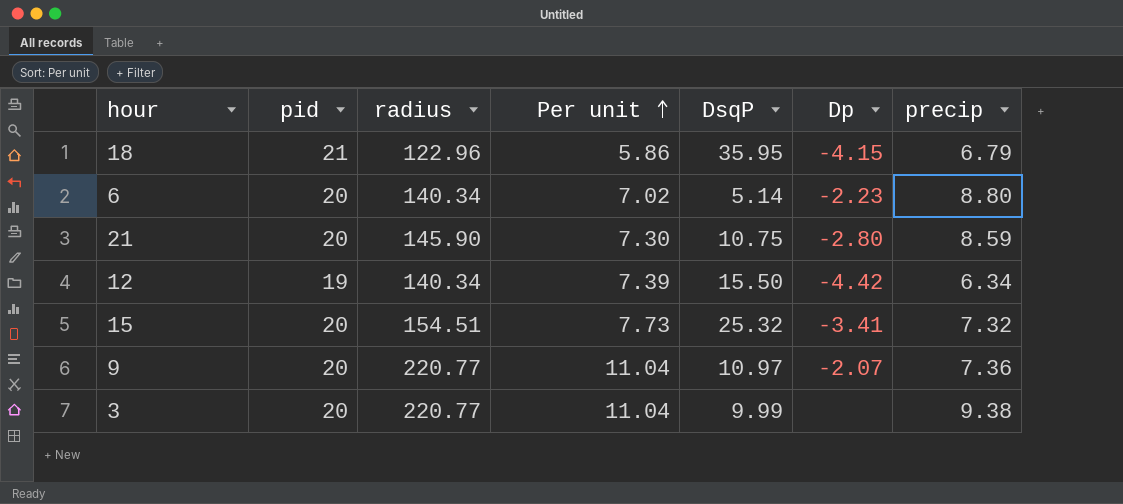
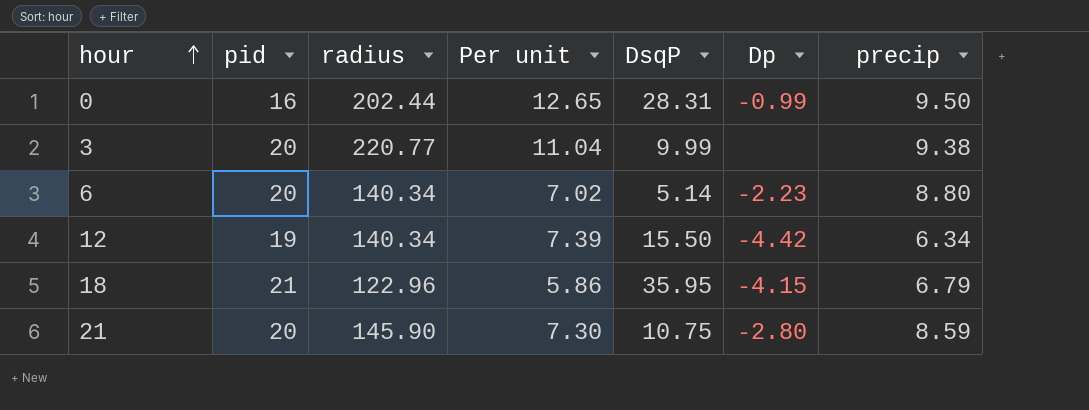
row order: Per unit ascending -> hour ascending
row 15: 20 | 154.51 | 7.73 | 25.32 | -3.41 | 7.32 -> none
row 9: 20 | 220.77 | 11.04 | 10.97 | -2.07 | 7.36 -> none
row 0: none -> 16 | 202.44 | 12.65 | 28.31 | -0.99 | 9.50

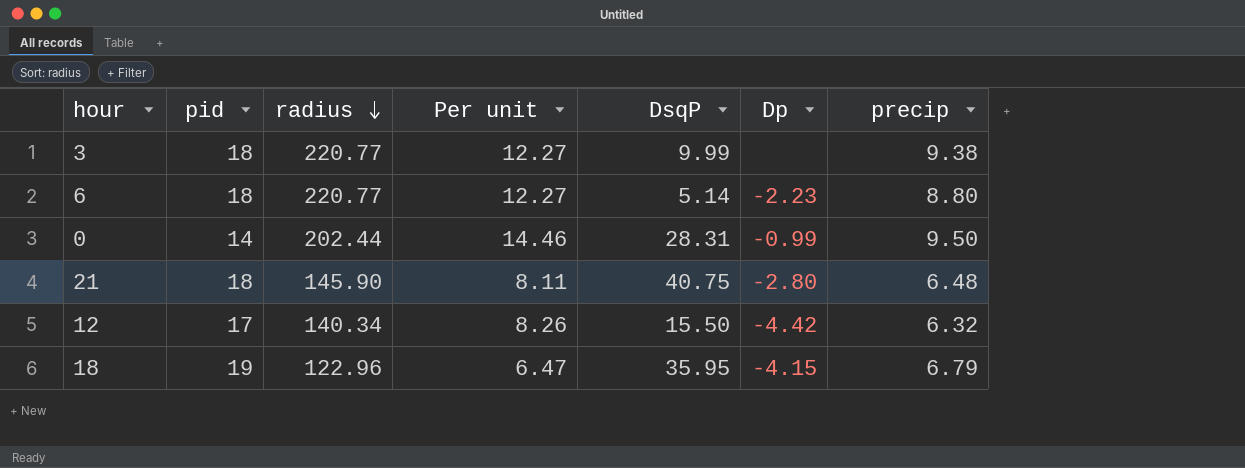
row order: hour ascending -> radius descending
3 | pid: 20 -> 18
3 | Per unit: 11.04 -> 12.27
6 | pid: 20 -> 18
6 | radius: 140.34 -> 220.77
6 | Per unit: 7.02 -> 12.27
0 | pid: 16 -> 14
0 | Per unit: 12.65 -> 14.46
21 | pid: 20 -> 18
21 | Per unit: 7.30 -> 8.11
21 | DsqP: 10.75 -> 40.75
21 | precip: 8.59 -> 6.48
12 | pid: 19 -> 17
12 | Per unit: 7.39 -> 8.26
12 | precip: 6.34 -> 6.32
18 | pid: 21 -> 19
18 | Per unit: 5.86 -> 6.47

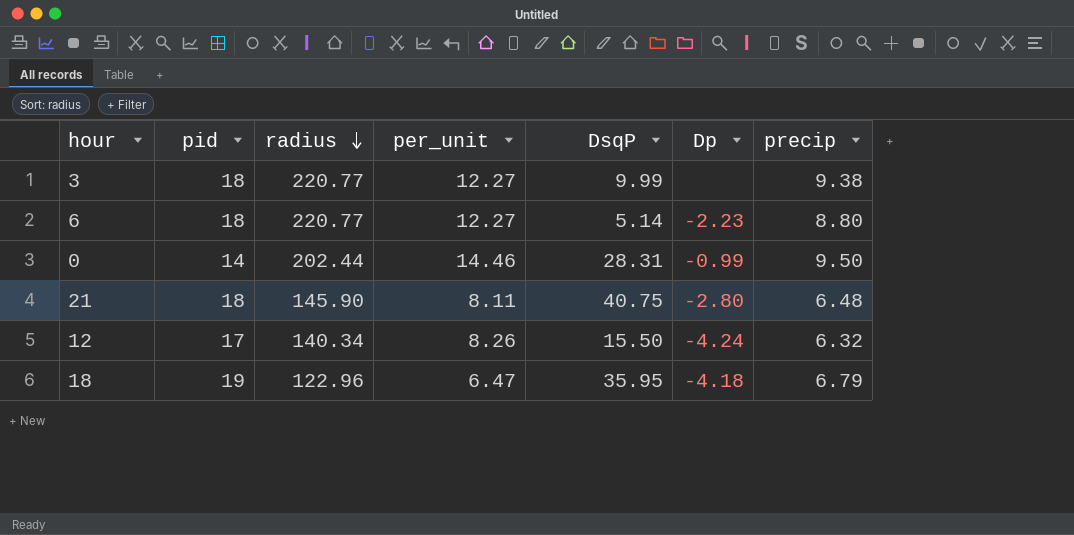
column name: Per unit -> per_unit
12 | Dp: -4.42 -> -4.24
18 | Dp: -4.15 -> -4.18

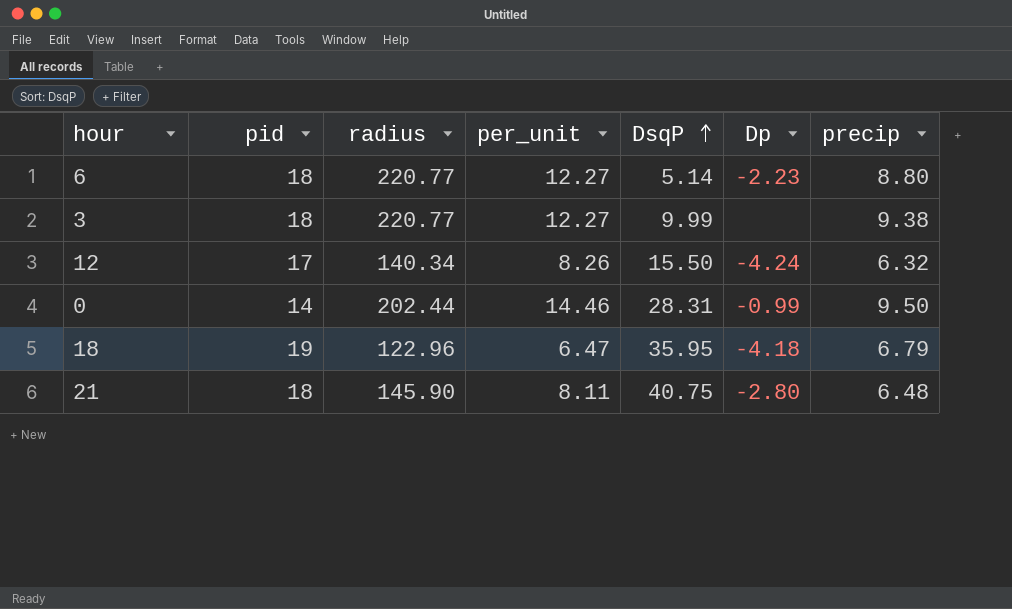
row order: radius descending -> DsqP ascending

